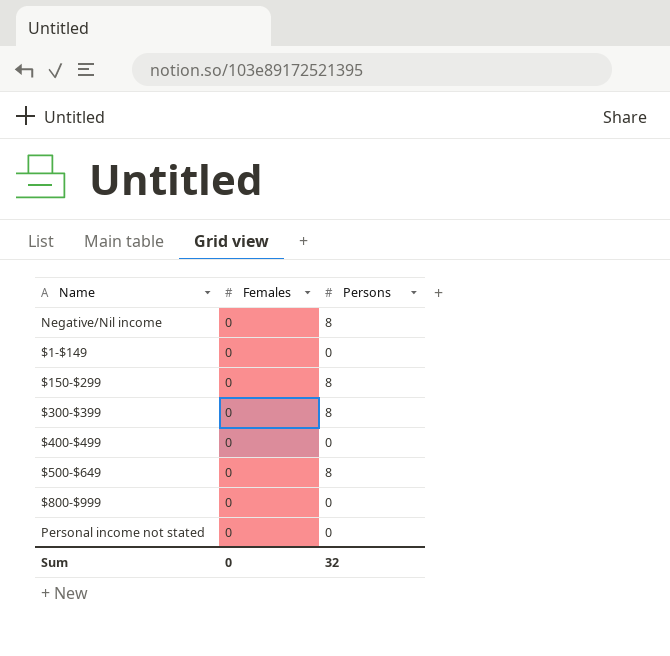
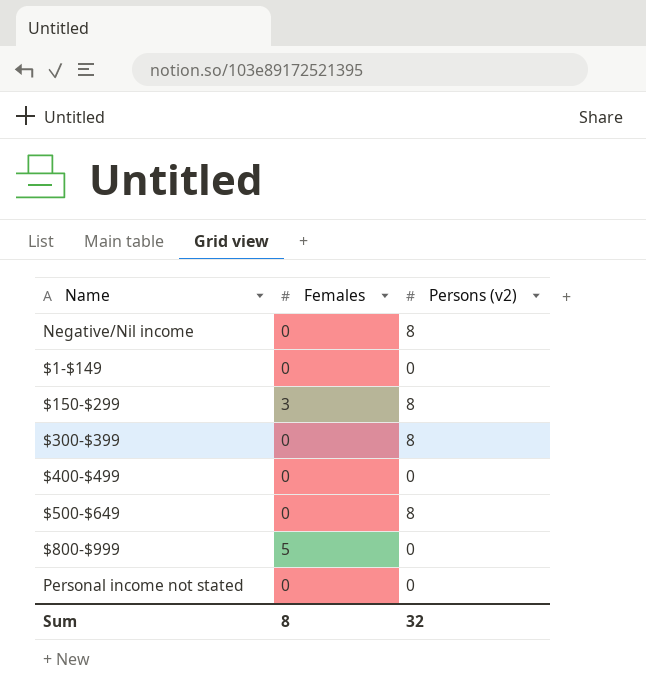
column name: Persons -> Persons (v2)
$150-$299 | Females: 0 -> 3
$800-$999 | Females: 0 -> 5
Sum | Females: 0 -> 8

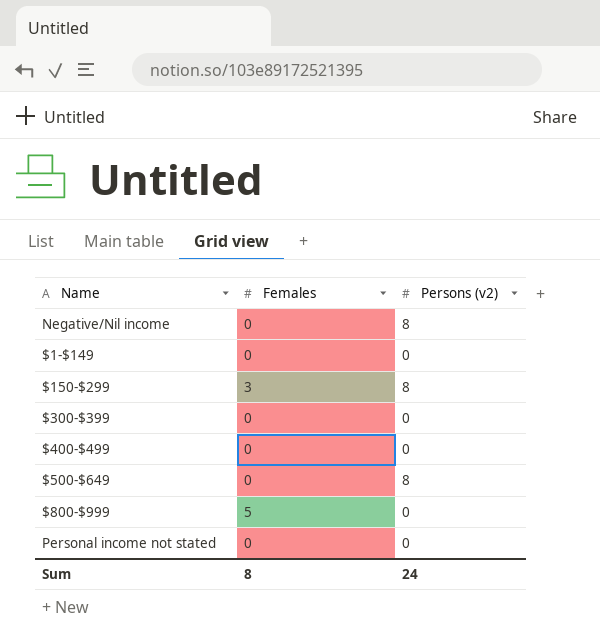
$300-$399 | Persons (v2): 8 -> 0
Sum | Persons (v2): 32 -> 24

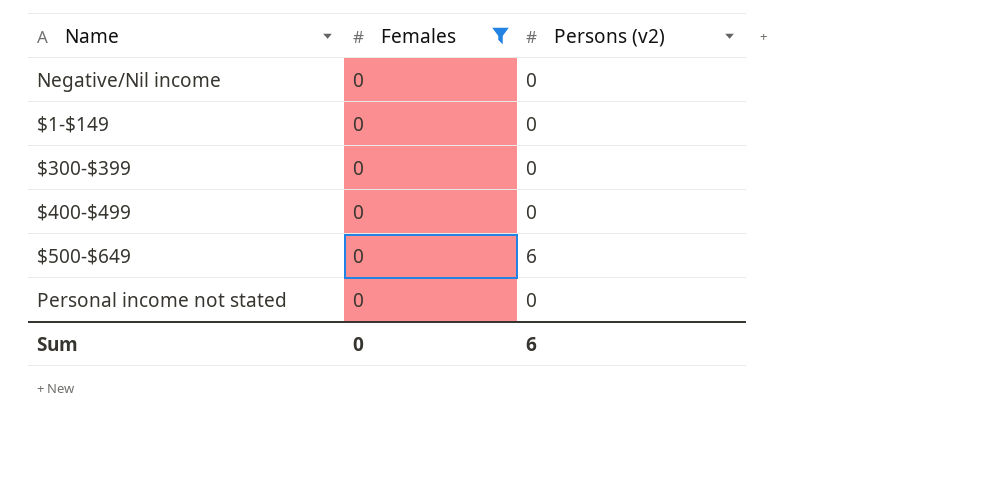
filter: none -> Females = 0
Negative/Nil income | Persons (v2): 8 -> 0
$500-$649 | Persons (v2): 8 -> 6
Sum | Females: 8 -> 0
Sum | Persons (v2): 24 -> 6

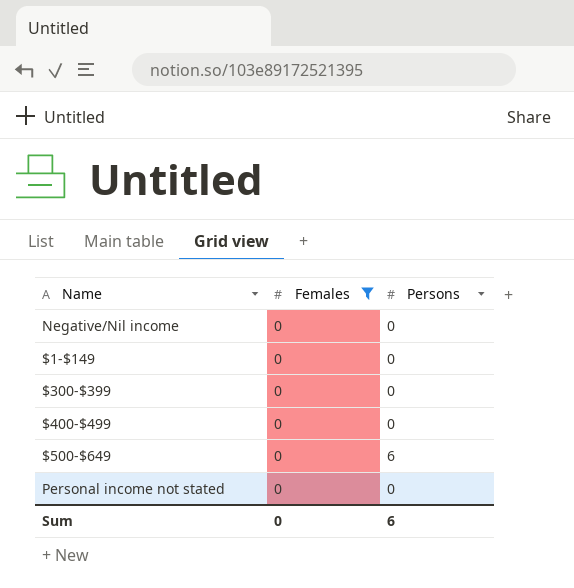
column name: Persons (v2) -> Persons

